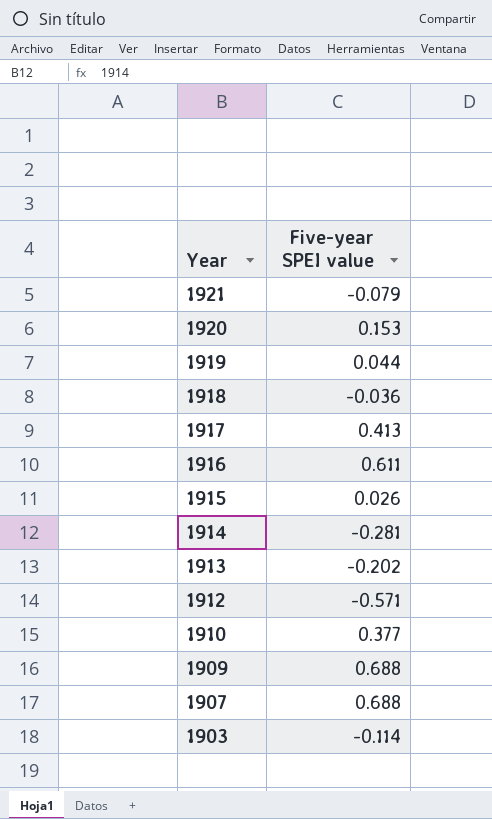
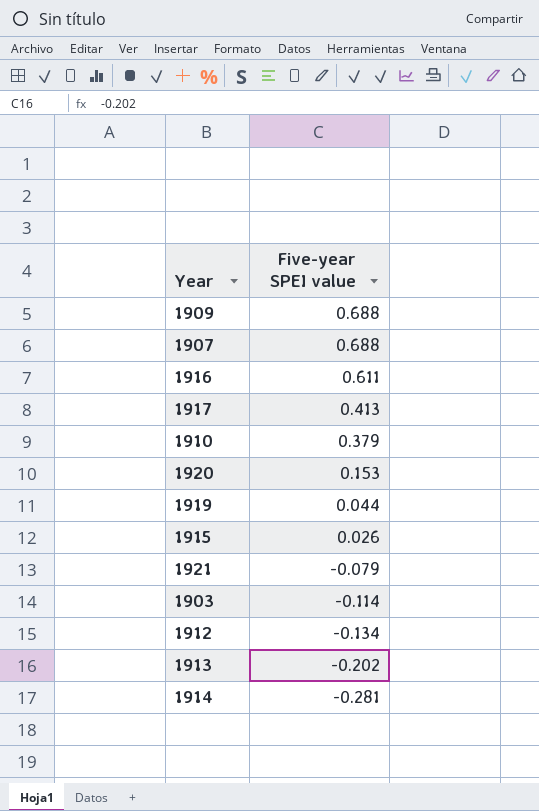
row order: Year descending -> Five-year SPEI value descending
row 1918: -0.036 -> none
1910 | Five-year SPEI value: 0.377 -> 0.379
1912 | Five-year SPEI value: -0.571 -> -0.134

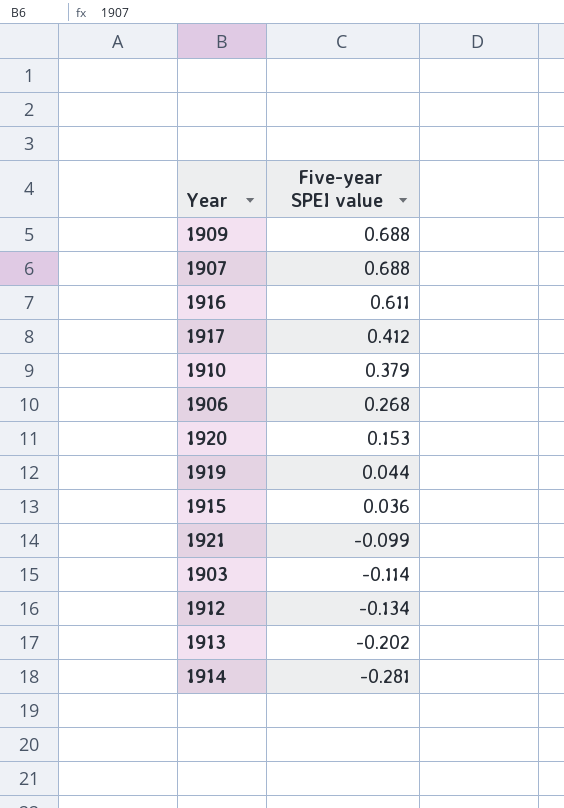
1917 | Five-year SPEI value: 0.413 -> 0.412
row 1906: none -> 0.268
1915 | Five-year SPEI value: 0.026 -> 0.036
1921 | Five-year SPEI value: -0.079 -> -0.099

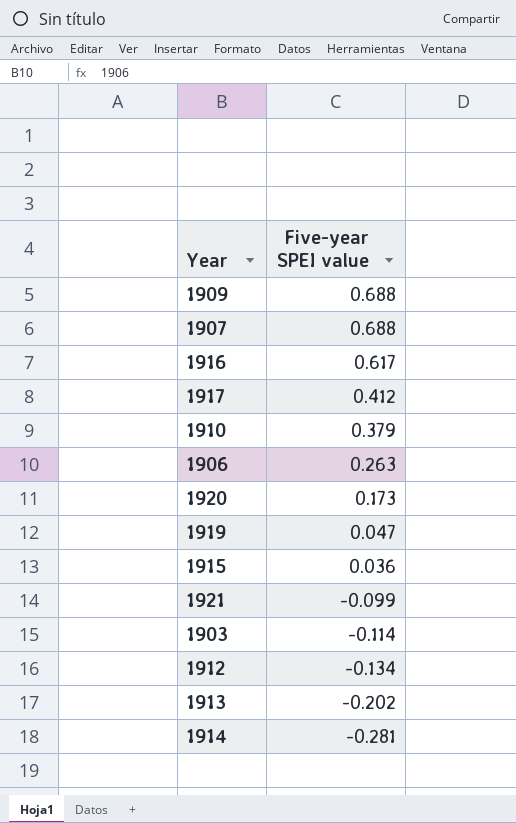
1916 | Five-year SPEI value: 0.611 -> 0.617
1906 | Five-year SPEI value: 0.268 -> 0.263
1920 | Five-year SPEI value: 0.153 -> 0.173
1919 | Five-year SPEI value: 0.044 -> 0.047

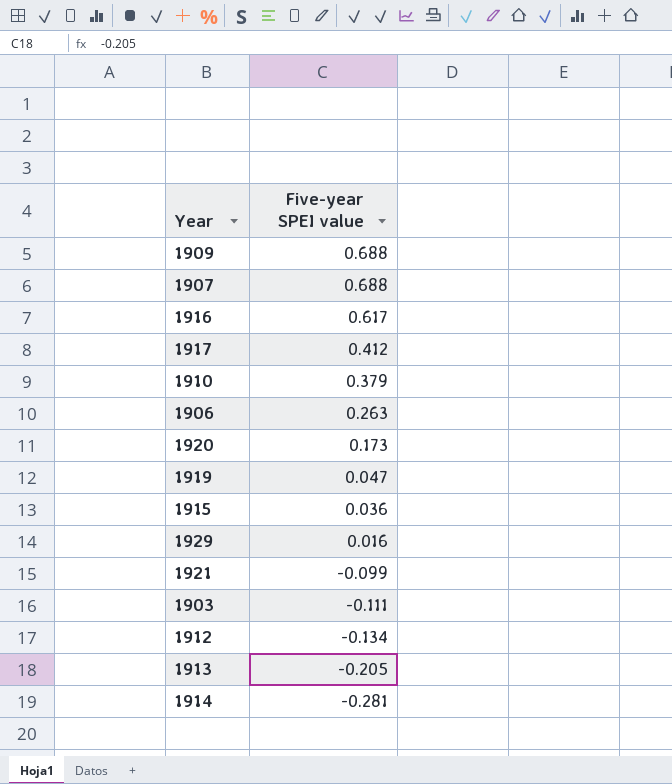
row 1929: none -> 0.016
1903 | Five-year SPEI value: -0.114 -> -0.111
1913 | Five-year SPEI value: -0.202 -> -0.205

